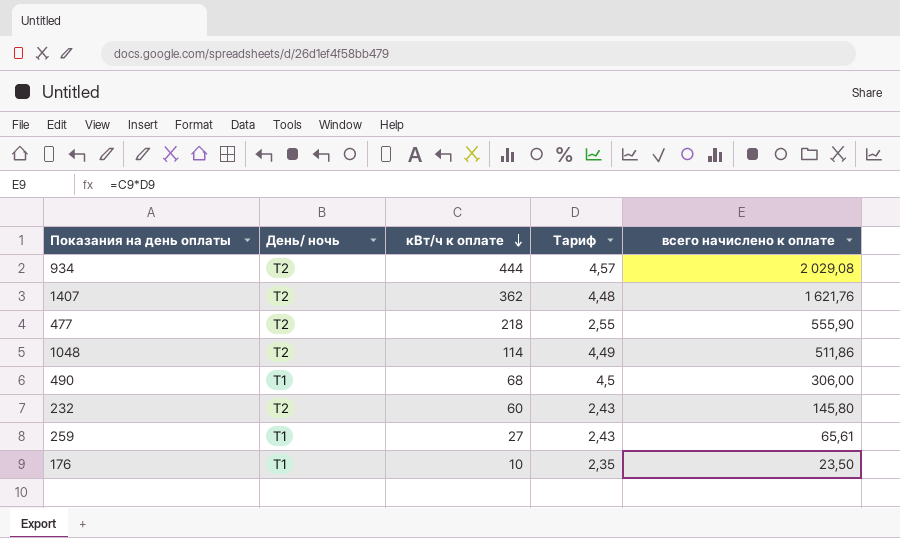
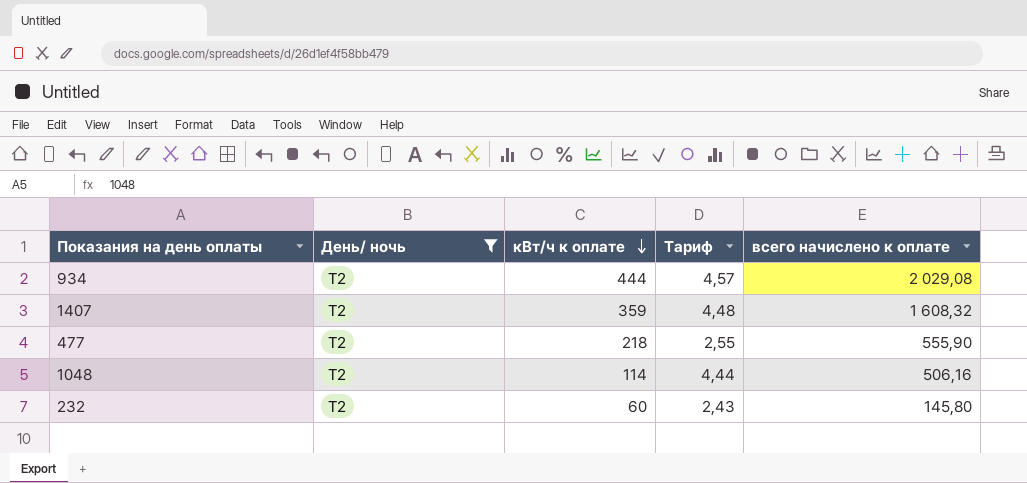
filter: none -> День/ ночь = T2
1407 | кВт/ч к оплате: 362 -> 359
1407 | всего начислено к оплате: 1 621,76 -> 1 608,32
1048 | Тариф: 4,49 -> 4,44
1048 | всего начислено к оплате: 511,86 -> 506,16

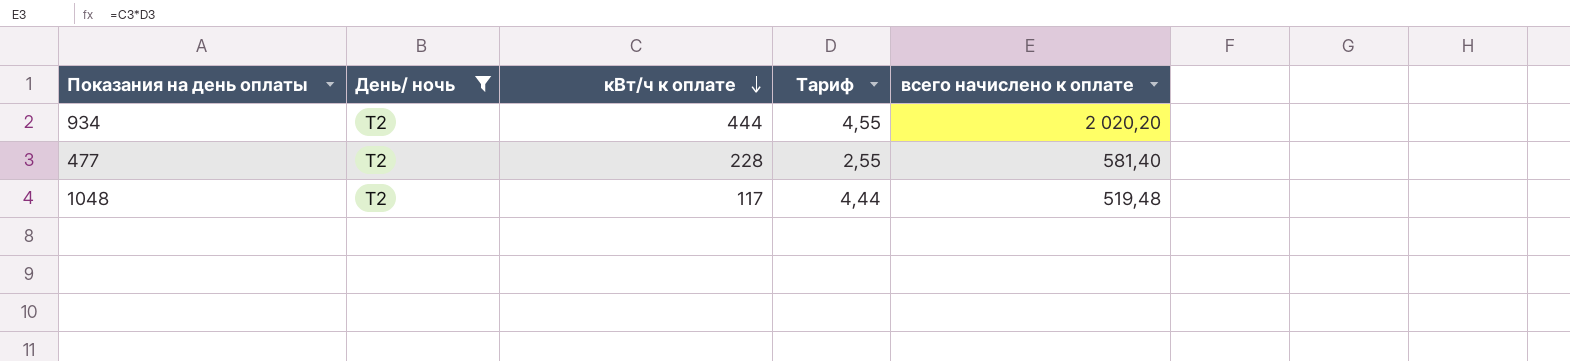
row 1407: T2 | 359 | 4,48 | 1 608,32 -> none
row 232: T2 | 60 | 2,43 | 145,80 -> none
934 | Тариф: 4,57 -> 4,55
934 | всего начислено к оплате: 2 029,08 -> 2 020,20
477 | кВт/ч к оплате: 218 -> 228
477 | всего начислено к оплате: 555,90 -> 581,40
1048 | кВт/ч к оплате: 114 -> 117
1048 | всего начислено к оплате: 506,16 -> 519,48

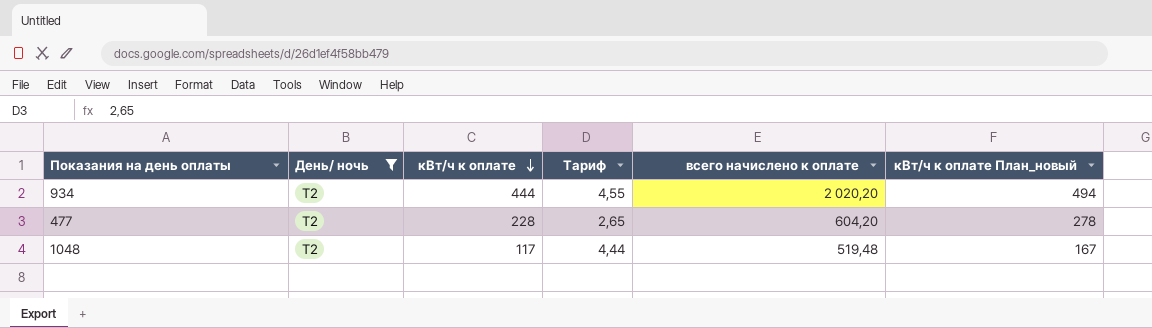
column кВт/ч к оплате План_новый | formula: none -> [кВт/ч к оплате] + 50
477 | Тариф: 2,55 -> 2,65
477 | всего начислено к оплате: 581,40 -> 604,20

